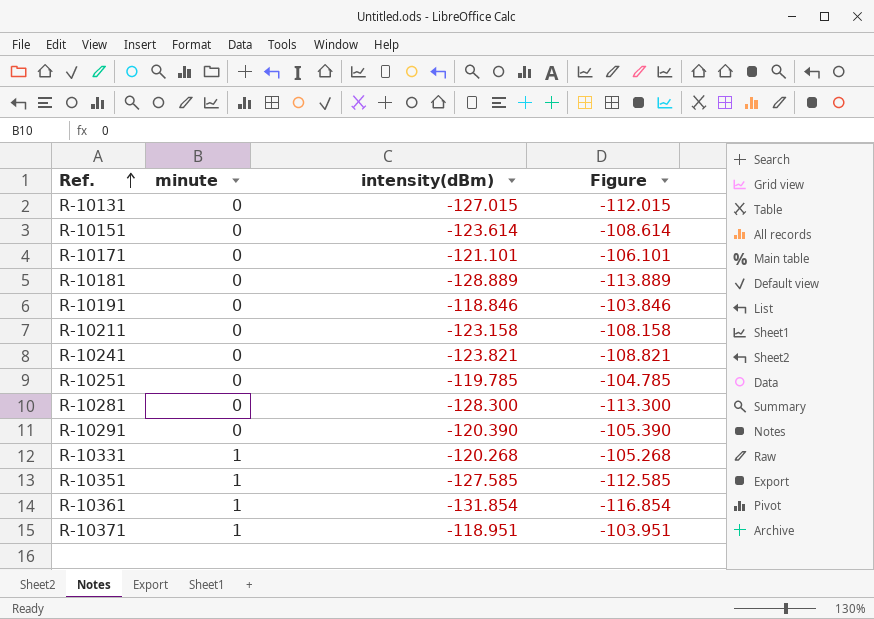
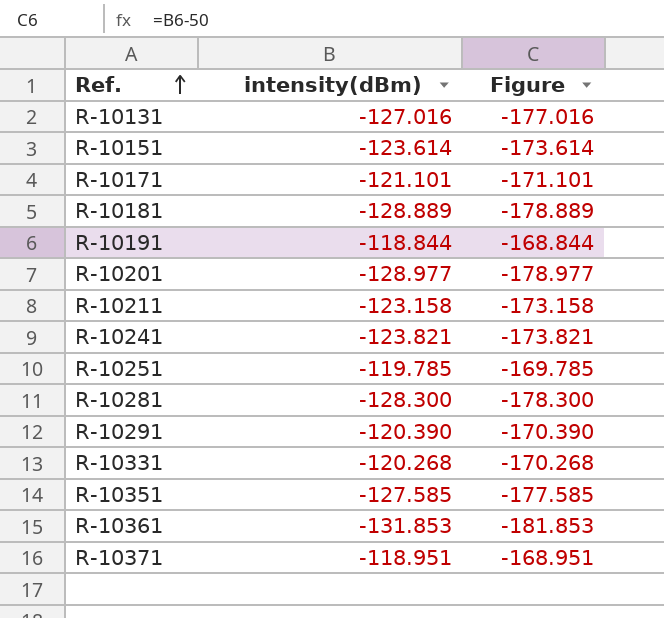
column minute | position: 2 -> none
column Figure | formula: [intensity(dBm)] + 15 -> [intensity(dBm)] - 50
R-10131 | intensity(dBm): -127.015 -> -127.016
R-10191 | intensity(dBm): -118.846 -> -118.844
row R-10201: none -> -128.977 | -178.977
R-10361 | intensity(dBm): -131.854 -> -131.853

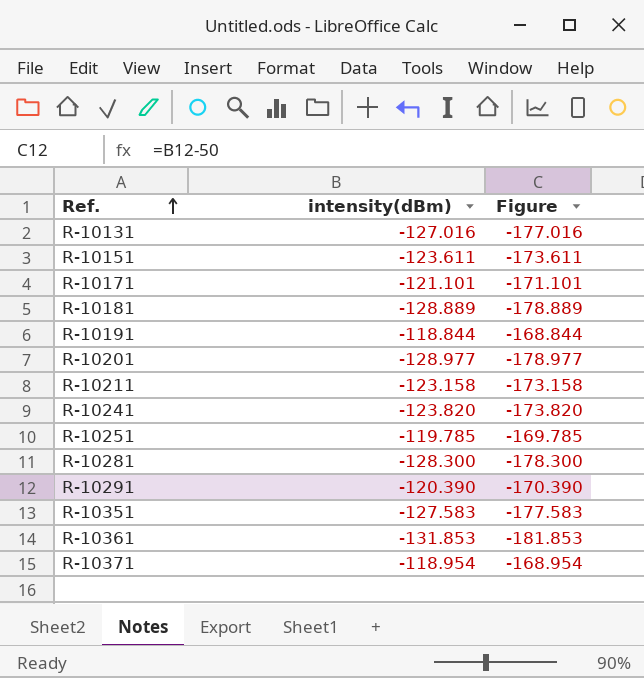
row R-10331: -120.268 | -170.268 -> none
R-10151 | intensity(dBm): -123.614 -> -123.611
R-10151 | Figure: -173.614 -> -173.611
R-10241 | intensity(dBm): -123.821 -> -123.820
R-10241 | Figure: -173.821 -> -173.820
R-10351 | intensity(dBm): -127.585 -> -127.583
R-10351 | Figure: -177.585 -> -177.583
R-10371 | intensity(dBm): -118.951 -> -118.954
R-10371 | Figure: -168.951 -> -168.954

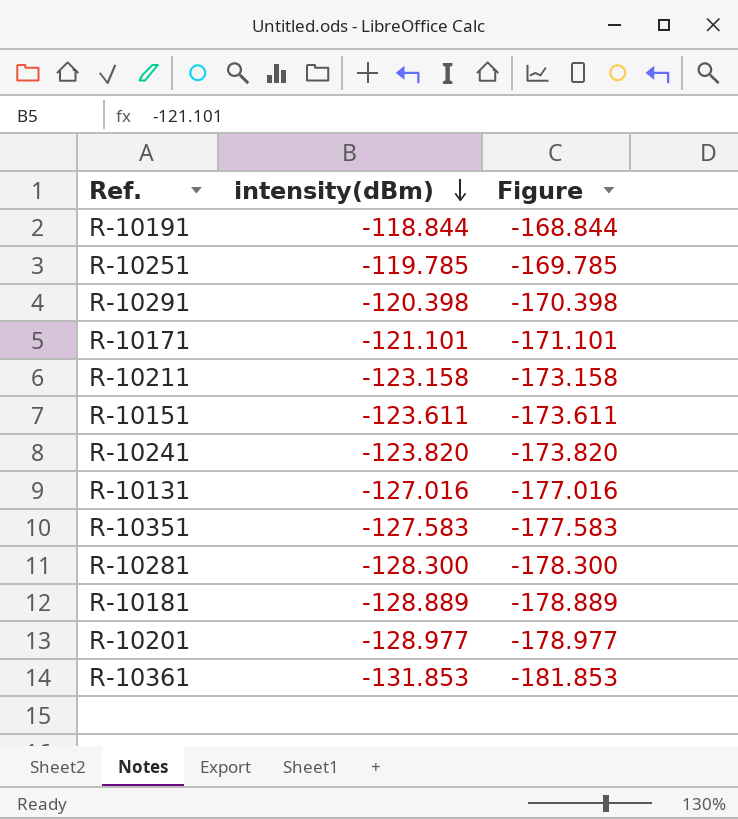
row order: Ref. ascending -> intensity(dBm) descending
row R-10371: -118.954 | -168.954 -> none
R-10291 | intensity(dBm): -120.390 -> -120.398
R-10291 | Figure: -170.390 -> -170.398

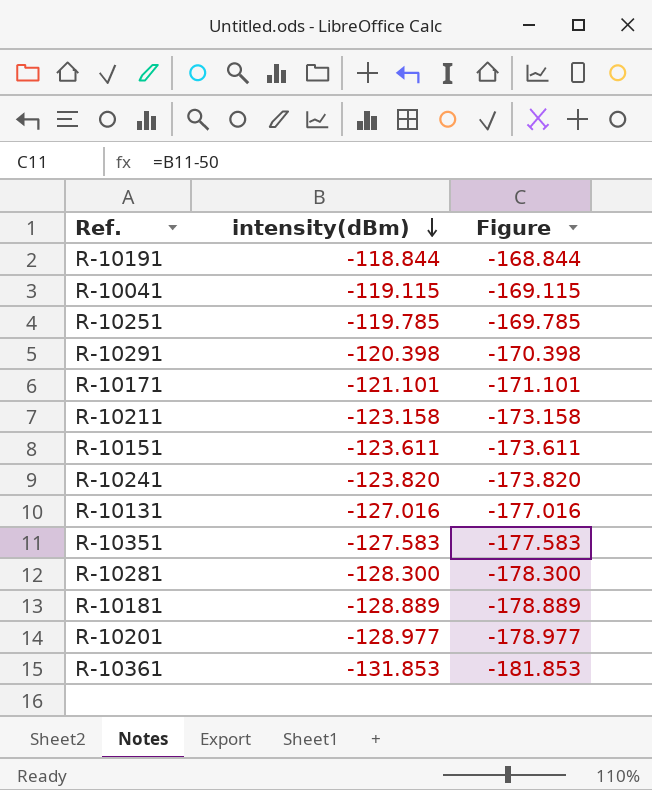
row R-10041: none -> -119.115 | -169.115

